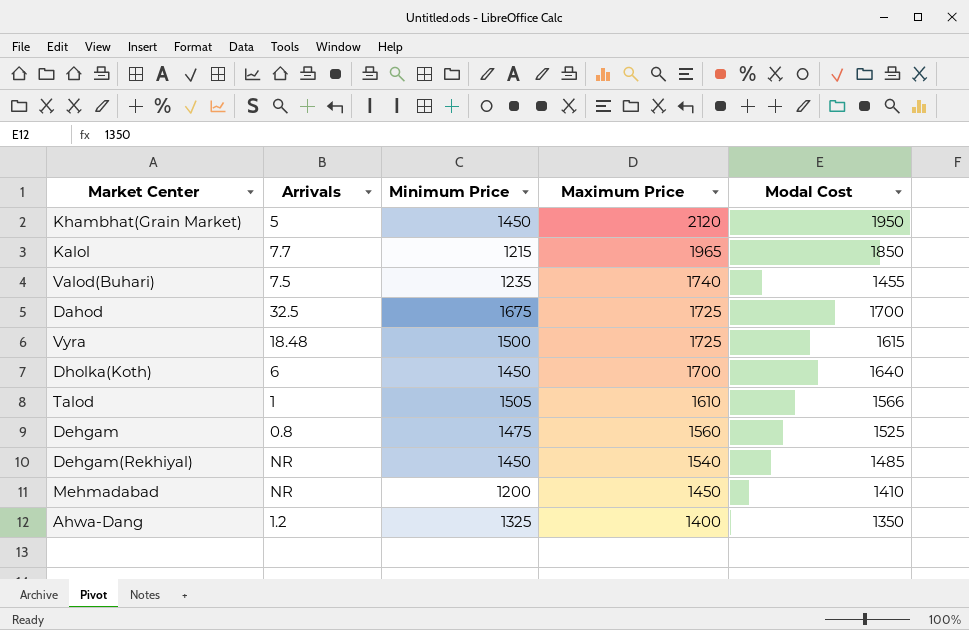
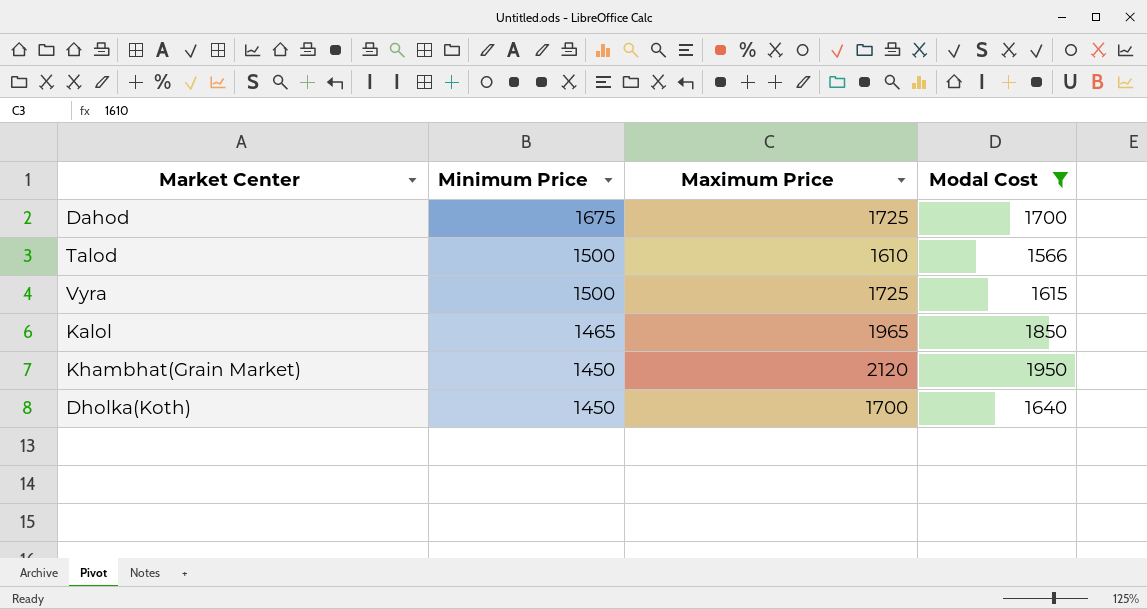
filter: none -> Modal Cost >= 1566
row order: Maximum Price descending -> Minimum Price descending
column Arrivals | position: 2 -> none
Talod | Minimum Price: 1505 -> 1500
Kalol | Minimum Price: 1215 -> 1465

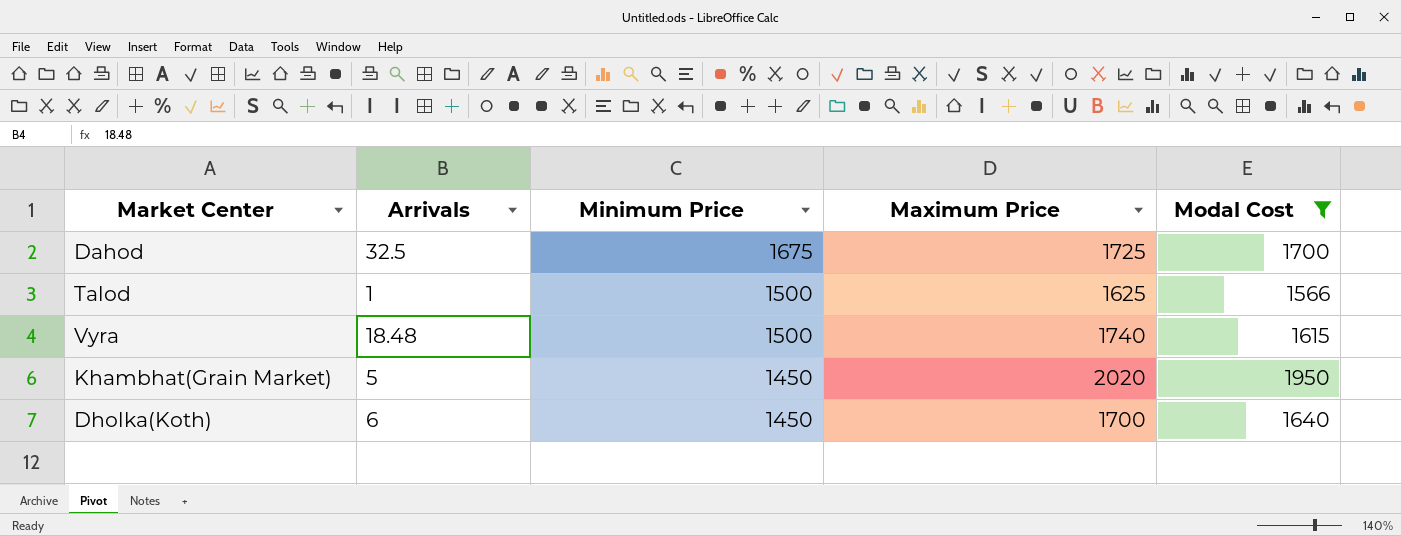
column Arrivals | position: none -> 2
row Kalol: 1465 | 1965 | 1850 -> none
Talod | Maximum Price: 1610 -> 1625
Vyra | Maximum Price: 1725 -> 1740
Khambhat(Grain Market) | Maximum Price: 2120 -> 2020

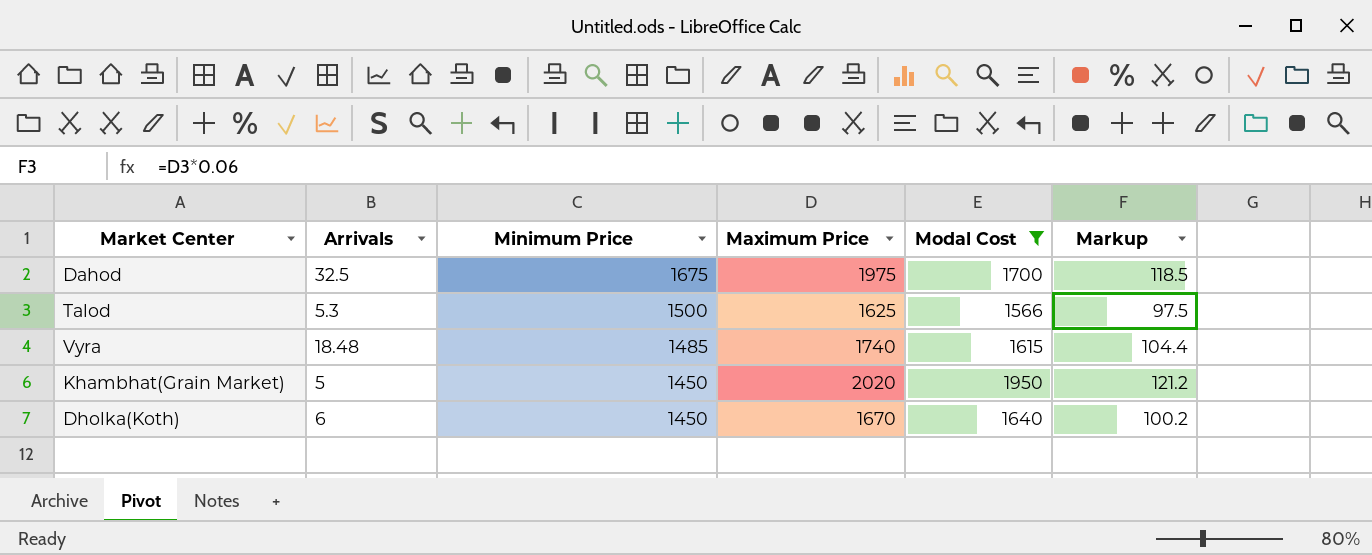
column Markup | formula: none -> [Maximum Price] * 0.06
Dahod | Maximum Price: 1725 -> 1975
Talod | Arrivals: 1 -> 5.3
Vyra | Minimum Price: 1500 -> 1485
Dholka(Koth) | Maximum Price: 1700 -> 1670

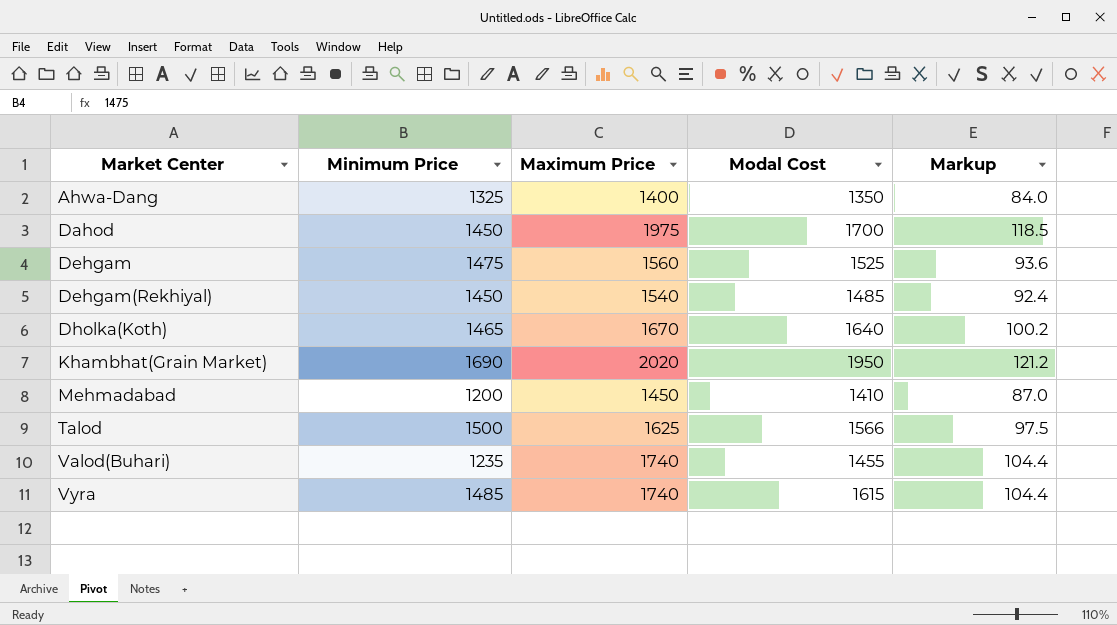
filter: Modal Cost >= 1566 -> none
row order: Minimum Price descending -> Market Center ascending
column Arrivals | position: 2 -> none
Dahod | Minimum Price: 1675 -> 1450
Dholka(Koth) | Minimum Price: 1450 -> 1465
Khambhat(Grain Market) | Minimum Price: 1450 -> 1690

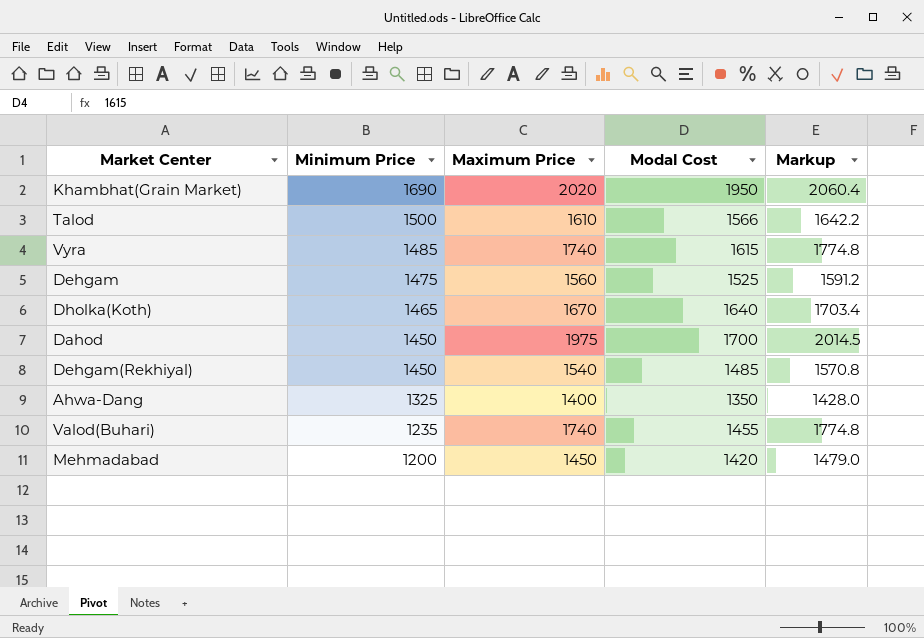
row order: Market Center ascending -> Minimum Price descending
column Markup | formula: [Maximum Price] * 0.06 -> [Maximum Price] * 1.02
Talod | Maximum Price: 1625 -> 1610
Mehmadabad | Modal Cost: 1410 -> 1420

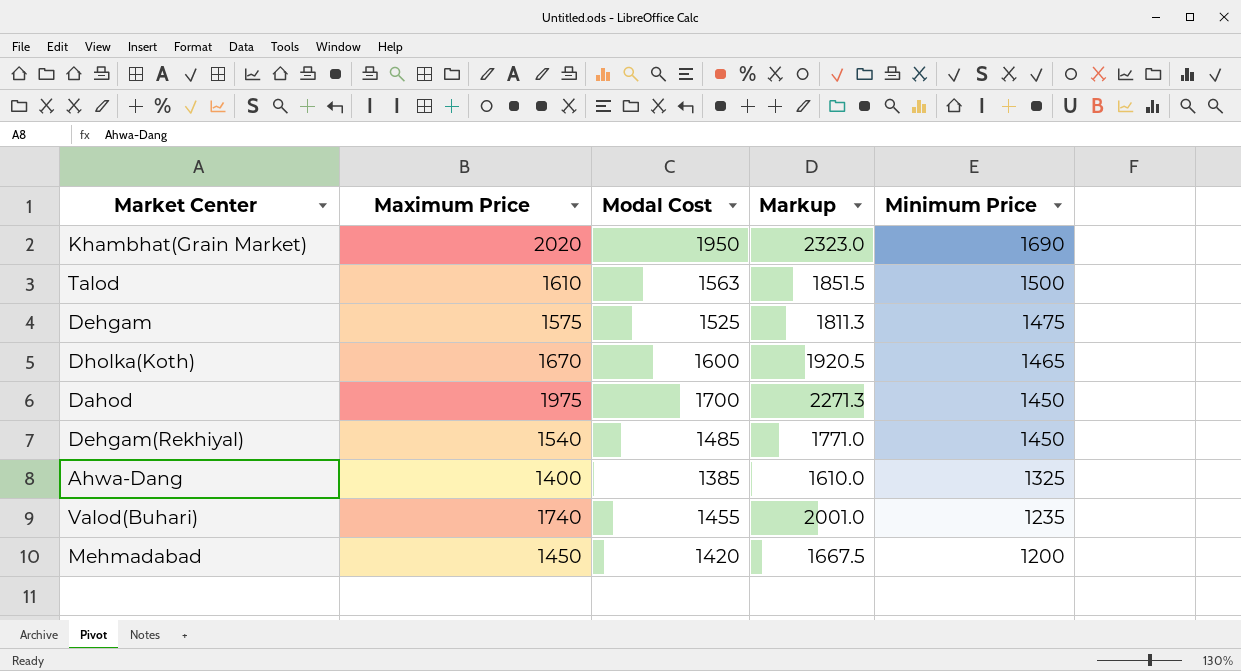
column Markup | formula: [Maximum Price] * 1.02 -> [Maximum Price] * 1.15
column Minimum Price | position: 2 -> 5
row Vyra: 1485 | 1740 | 1615 | 1774.8 -> none
Talod | Modal Cost: 1566 -> 1563
Dehgam | Maximum Price: 1560 -> 1575
Dholka(Koth) | Modal Cost: 1640 -> 1600
Ahwa-Dang | Modal Cost: 1350 -> 1385

